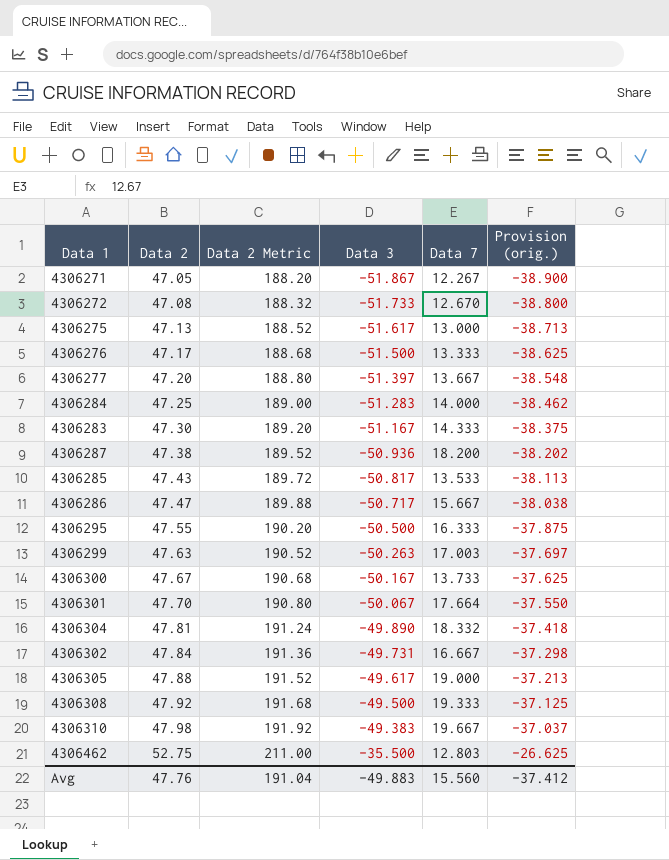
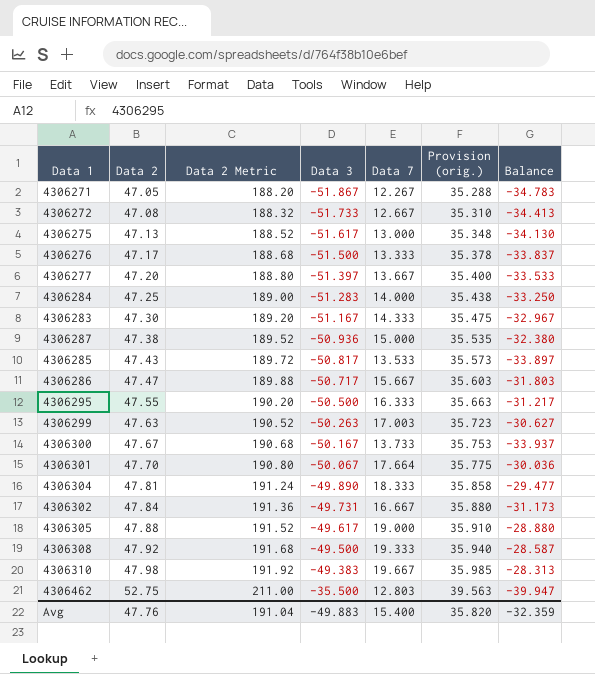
column Provision (orig.) | formula: [Data 3] * 0.75 -> [Data 2] * 0.75
column Balance | formula: none -> [Data 7] - [Data 2]
4306272 | Data 7: 12.670 -> 12.667
4306287 | Data 7: 18.200 -> 15.000
4306304 | Data 7: 18.332 -> 18.333
Avg | Data 7: 15.560 -> 15.400
Avg | Provision (orig.): -37.412 -> 35.820

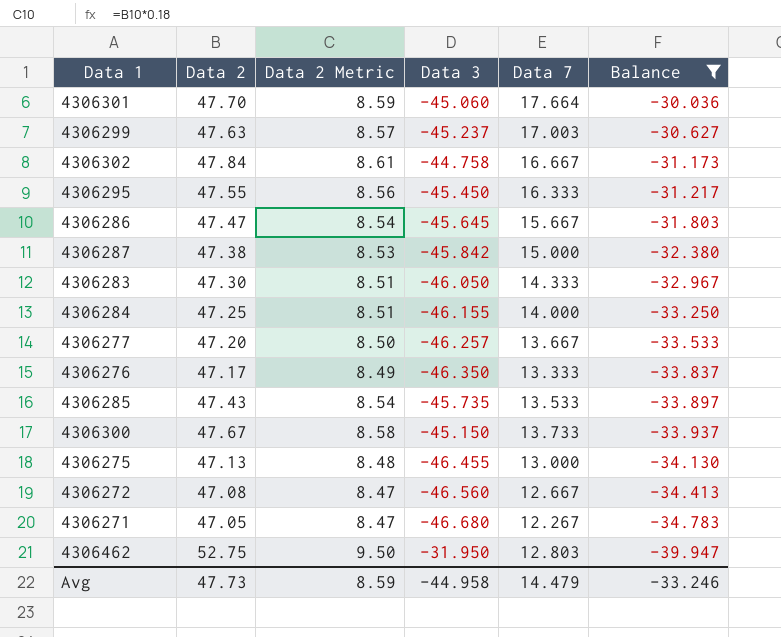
filter: none -> Balance <= -30.036
row order: Data 2 ascending -> Balance descending
column Provision (orig.) | formula: [Data 2] * 0.75 -> none
column Data 2 Metric | formula: [Data 2] * 4 -> [Data 2] * 0.18
4306301 | Data 3: -50.067 -> -45.060
4306299 | Data 3: -50.263 -> -45.237
4306302 | Data 3: -49.731 -> -44.758
4306295 | Data 3: -50.500 -> -45.450
4306286 | Data 3: -50.717 -> -45.645
4306287 | Data 3: -50.936 -> -45.842
4306283 | Data 3: -51.167 -> -46.050
4306284 | Data 3: -51.283 -> -46.155
4306277 | Data 3: -51.397 -> -46.257
4306276 | Data 3: -51.500 -> -46.350
4306285 | Data 3: -50.817 -> -45.735
4306300 | Data 3: -50.167 -> -45.150
4306275 | Data 3: -51.617 -> -46.455
4306272 | Data 3: -51.733 -> -46.560
4306271 | Data 3: -51.867 -> -46.680
4306462 | Data 3: -35.500 -> -31.950
Avg | Data 2: 47.76 -> 47.73
Avg | Data 2 Metric: 191.04 -> 8.59
Avg | Data 3: -49.883 -> -44.958
Avg | Data 7: 15.400 -> 14.479
Avg | Balance: -32.359 -> -33.246

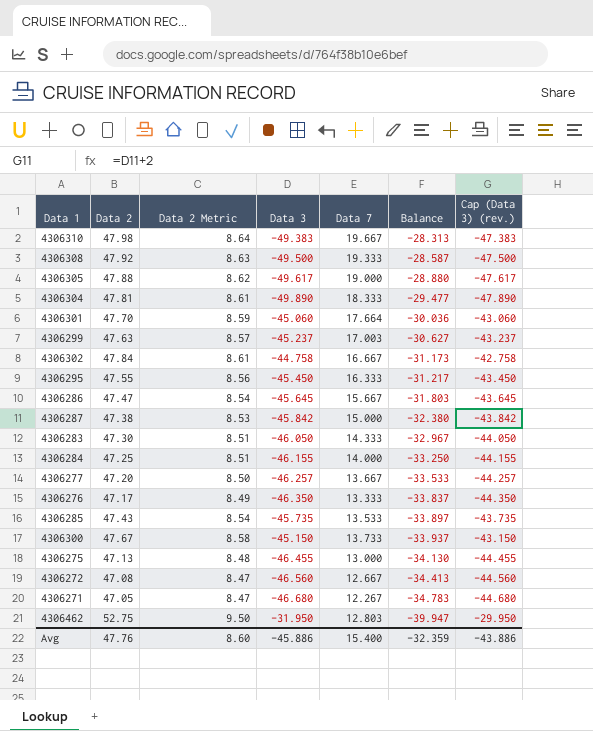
filter: Balance <= -30.036 -> none
column Cap (Data 3) (rev.) | formula: none -> [Data 3] + 2
Avg | Data 2: 47.73 -> 47.76
Avg | Data 2 Metric: 8.59 -> 8.60
Avg | Data 3: -44.958 -> -45.886
Avg | Data 7: 14.479 -> 15.400
Avg | Balance: -33.246 -> -32.359

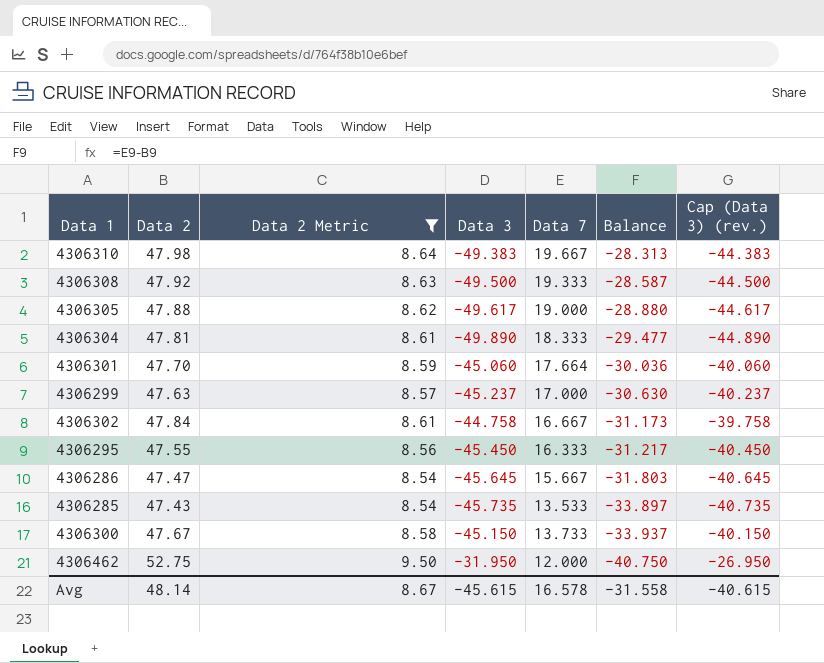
filter: none -> Data 2 Metric >= 8.54
column Cap (Data 3) (rev.) | formula: [Data 3] + 2 -> [Data 3] + 5
4306299 | Data 7: 17.003 -> 17.000
4306299 | Balance: -30.627 -> -30.630
4306462 | Data 7: 12.803 -> 12.000
4306462 | Balance: -39.947 -> -40.750
Avg | Data 2: 47.76 -> 48.14
Avg | Data 2 Metric: 8.60 -> 8.67
Avg | Data 3: -45.886 -> -45.615
Avg | Data 7: 15.400 -> 16.578
Avg | Balance: -32.359 -> -31.558
Avg | Cap (Data 3) (rev.): -43.886 -> -40.615

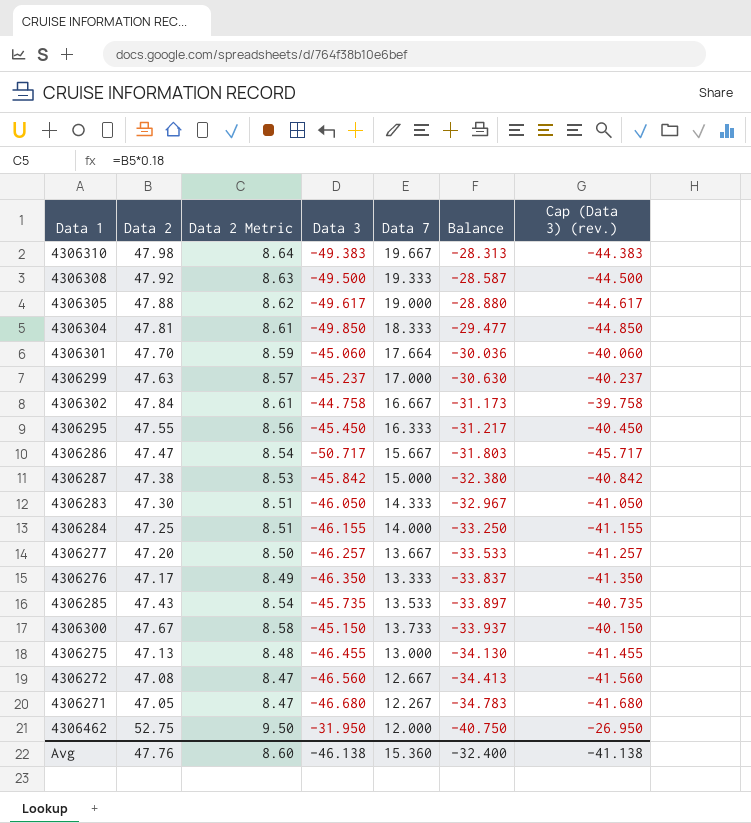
filter: Data 2 Metric >= 8.54 -> none
4306304 | Data 3: -49.890 -> -49.850
4306304 | Cap (Data 3) (rev.): -44.890 -> -44.850
4306286 | Data 3: -45.645 -> -50.717
4306286 | Cap (Data 3) (rev.): -40.645 -> -45.717
Avg | Data 2: 48.14 -> 47.76
Avg | Data 2 Metric: 8.67 -> 8.60
Avg | Data 3: -45.615 -> -46.138
Avg | Data 7: 16.578 -> 15.360
Avg | Balance: -31.558 -> -32.400
Avg | Cap (Data 3) (rev.): -40.615 -> -41.138

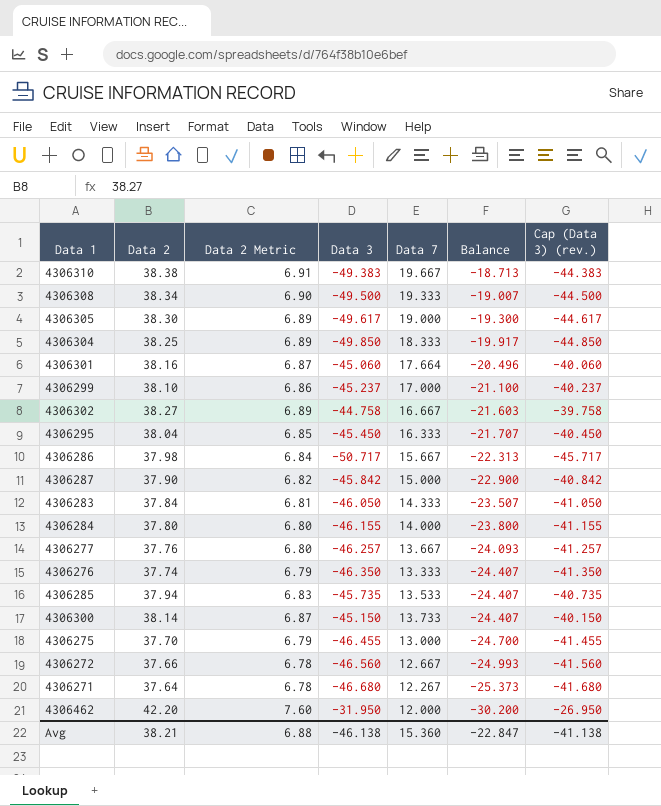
4306310 | Data 2: 47.98 -> 38.38
4306310 | Data 2 Metric: 8.64 -> 6.91
4306310 | Balance: -28.313 -> -18.713
4306308 | Data 2: 47.92 -> 38.34
4306308 | Data 2 Metric: 8.63 -> 6.90
4306308 | Balance: -28.587 -> -19.007
4306305 | Data 2: 47.88 -> 38.30
4306305 | Data 2 Metric: 8.62 -> 6.89
4306305 | Balance: -28.880 -> -19.300
4306304 | Data 2: 47.81 -> 38.25
4306304 | Data 2 Metric: 8.61 -> 6.89
4306304 | Balance: -29.477 -> -19.917
4306301 | Data 2: 47.70 -> 38.16
4306301 | Data 2 Metric: 8.59 -> 6.87
4306301 | Balance: -30.036 -> -20.496
4306299 | Data 2: 47.63 -> 38.10
4306299 | Data 2 Metric: 8.57 -> 6.86
4306299 | Balance: -30.630 -> -21.100
4306302 | Data 2: 47.84 -> 38.27
4306302 | Data 2 Metric: 8.61 -> 6.89
4306302 | Balance: -31.173 -> -21.603
4306295 | Data 2: 47.55 -> 38.04
4306295 | Data 2 Metric: 8.56 -> 6.85
4306295 | Balance: -31.217 -> -21.707
4306286 | Data 2: 47.47 -> 37.98
4306286 | Data 2 Metric: 8.54 -> 6.84
4306286 | Balance: -31.803 -> -22.313
4306287 | Data 2: 47.38 -> 37.90
4306287 | Data 2 Metric: 8.53 -> 6.82
4306287 | Balance: -32.380 -> -22.900
4306283 | Data 2: 47.30 -> 37.84
4306283 | Data 2 Metric: 8.51 -> 6.81
4306283 | Balance: -32.967 -> -23.507
4306284 | Data 2: 47.25 -> 37.80
4306284 | Data 2 Metric: 8.51 -> 6.80
4306284 | Balance: -33.250 -> -23.800
4306277 | Data 2: 47.20 -> 37.76
4306277 | Data 2 Metric: 8.50 -> 6.80
4306277 | Balance: -33.533 -> -24.093
4306276 | Data 2: 47.17 -> 37.74
4306276 | Data 2 Metric: 8.49 -> 6.79
4306276 | Balance: -33.837 -> -24.407
4306285 | Data 2: 47.43 -> 37.94
4306285 | Data 2 Metric: 8.54 -> 6.83
4306285 | Balance: -33.897 -> -24.407
4306300 | Data 2: 47.67 -> 38.14
4306300 | Data 2 Metric: 8.58 -> 6.87
4306300 | Balance: -33.937 -> -24.407
4306275 | Data 2: 47.13 -> 37.70
4306275 | Data 2 Metric: 8.48 -> 6.79
4306275 | Balance: -34.130 -> -24.700
4306272 | Data 2: 47.08 -> 37.66
4306272 | Data 2 Metric: 8.47 -> 6.78
4306272 | Balance: -34.413 -> -24.993
4306271 | Data 2: 47.05 -> 37.64
4306271 | Data 2 Metric: 8.47 -> 6.78
4306271 | Balance: -34.783 -> -25.373
4306462 | Data 2: 52.75 -> 42.20
4306462 | Data 2 Metric: 9.50 -> 7.60
4306462 | Balance: -40.750 -> -30.200
Avg | Data 2: 47.76 -> 38.21
Avg | Data 2 Metric: 8.60 -> 6.88
Avg | Balance: -32.400 -> -22.847

